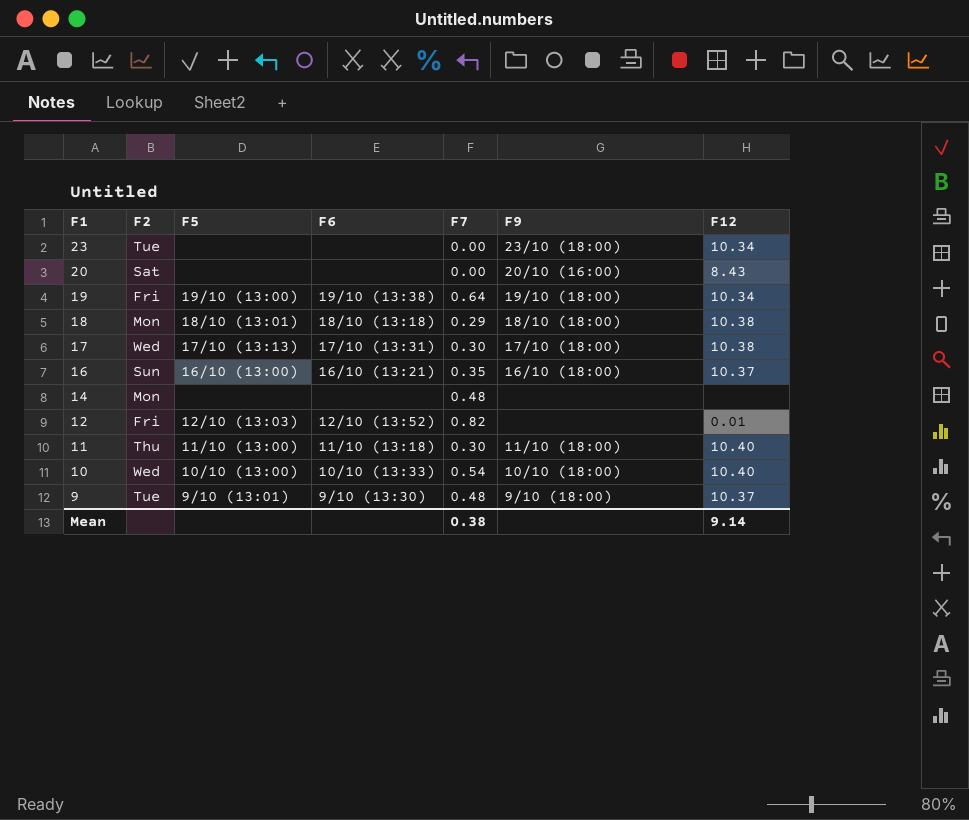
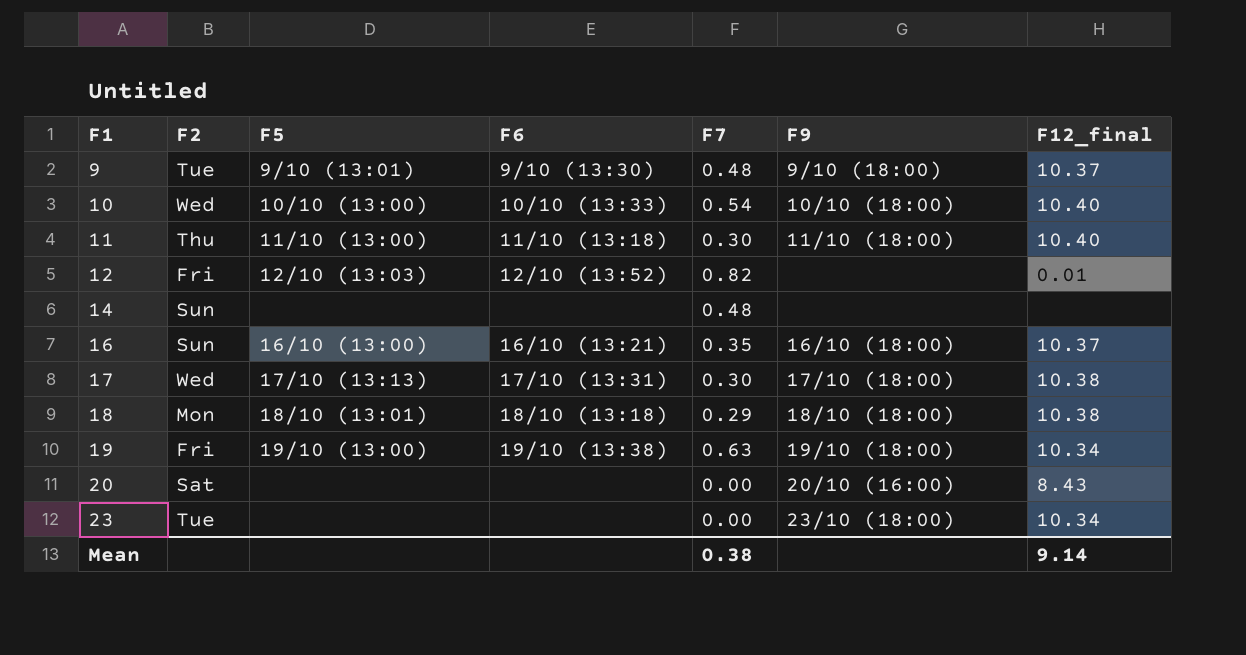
row order: F1 descending -> F1 ascending
column name: F12 -> F12_final
14 | F2: Mon -> Sun
19 | F7: 0.64 -> 0.63

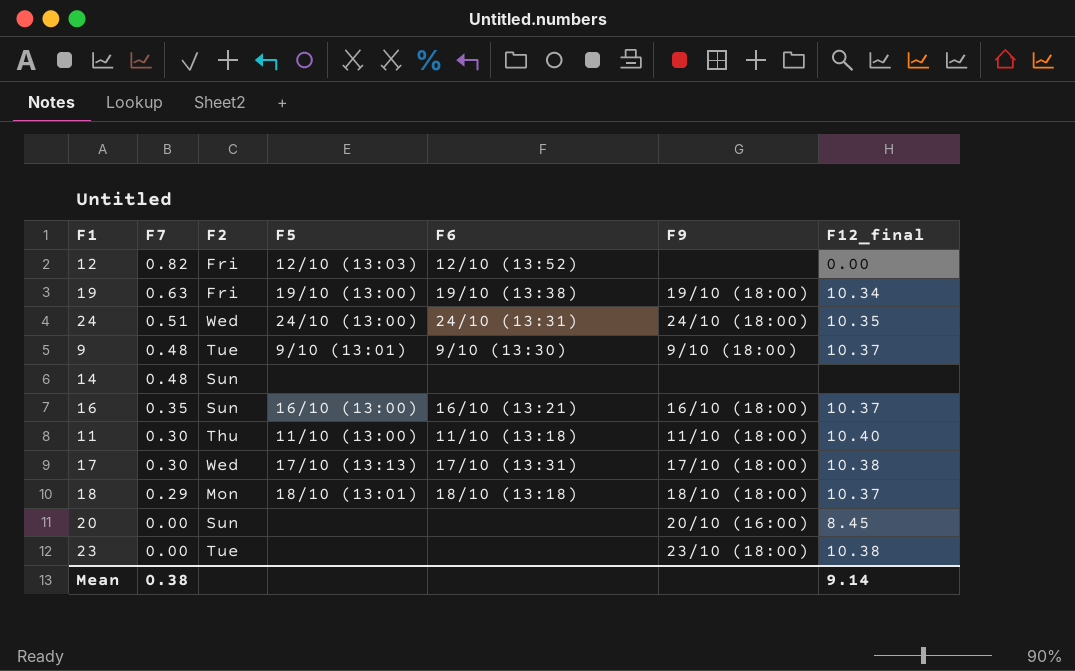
row order: F1 ascending -> F7 descending
column F7 | position: 5 -> 2
row 10: Wed | 10/10 (13:00) | 10/10 (13:33) | 0.54 | 10/10 (18:00) | 10.40 -> none
12 | F12_final: 0.01 -> 0.00
row 24: none -> 0.51 | Wed | 24/10 (13:00) | 24/10 (13:31) | 24/10 (18:00) | 10.35
18 | F12_final: 10.38 -> 10.37
20 | F2: Sat -> Sun
20 | F12_final: 8.43 -> 8.45
23 | F12_final: 10.34 -> 10.38

